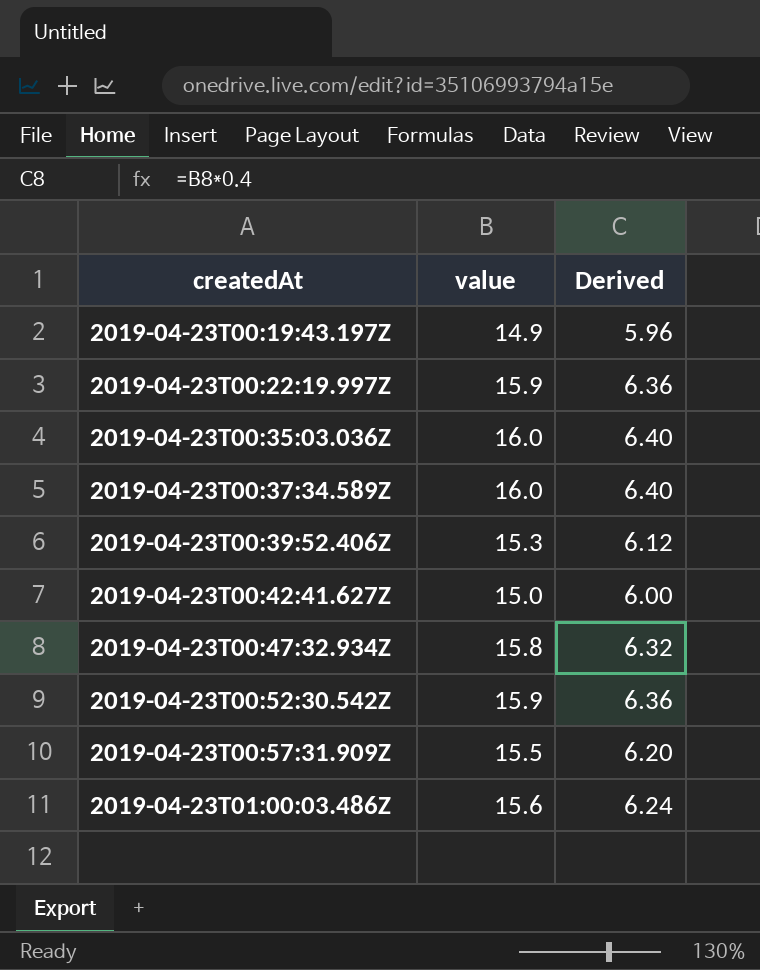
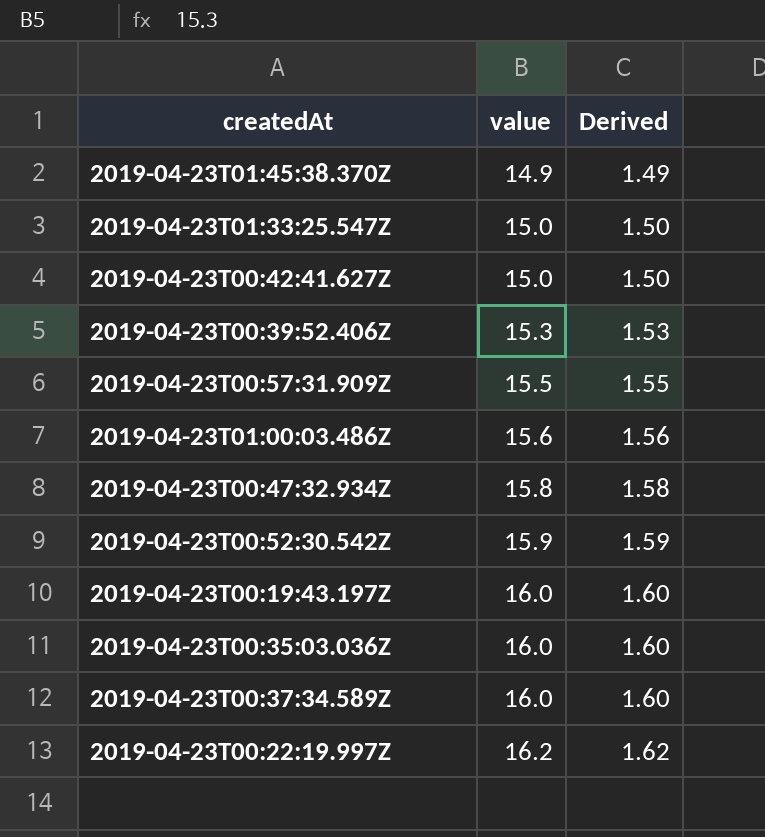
row order: createdAt ascending -> value ascending
column Derived | formula: [value] * 0.4 -> [value] * 0.1
row 2019-04-23T01:45:38.370Z: none -> 14.9 | 1.49
row 2019-04-23T01:33:25.547Z: none -> 15.0 | 1.50
2019-04-23T00:19:43.197Z | value: 14.9 -> 16.0
2019-04-23T00:22:19.997Z | value: 15.9 -> 16.2

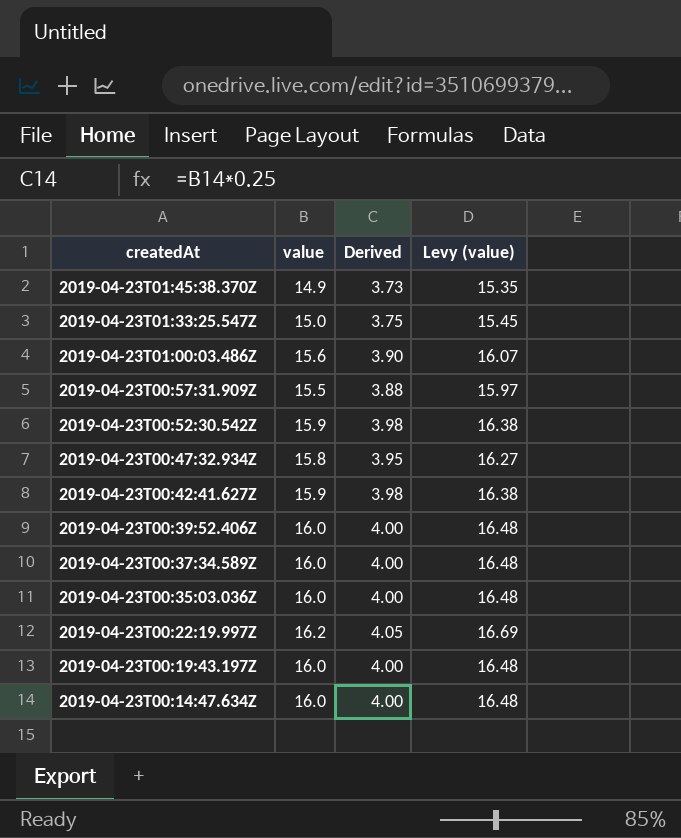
row order: value ascending -> createdAt descending
column Derived | formula: [value] * 0.1 -> [value] * 0.25
column Levy (value) | formula: none -> [value] * 1.03
2019-04-23T00:42:41.627Z | value: 15.0 -> 15.9
2019-04-23T00:39:52.406Z | value: 15.3 -> 16.0
row 2019-04-23T00:14:47.634Z: none -> 16.0 | 4.00 | 16.48

